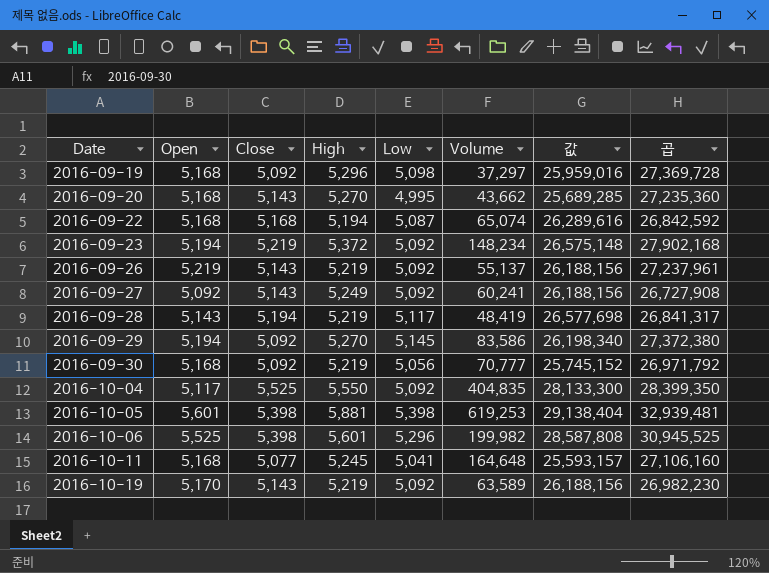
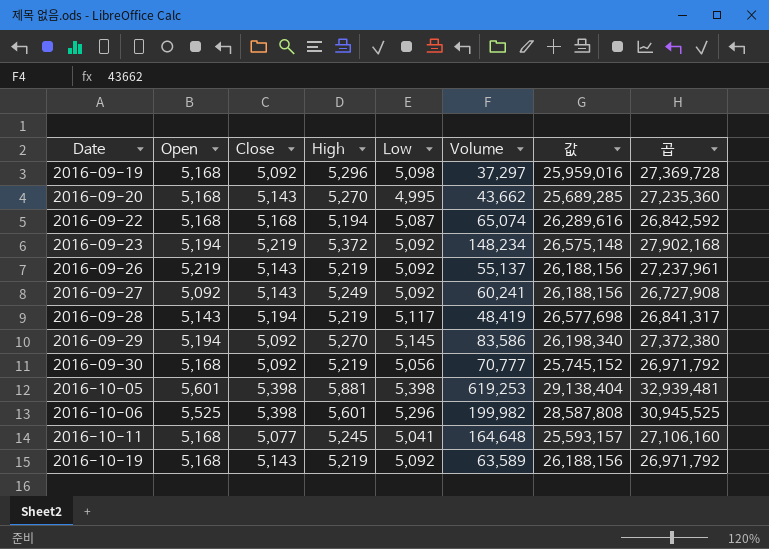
row 2016-10-04: 5,117 | 5,525 | 5,550 | 5,092 | 404,835 | 28,133,300 | 28,399,350 -> none
2016-10-19 | Open: 5,170 -> 5,168
2016-10-19 | 곱: 26,982,230 -> 26,971,792

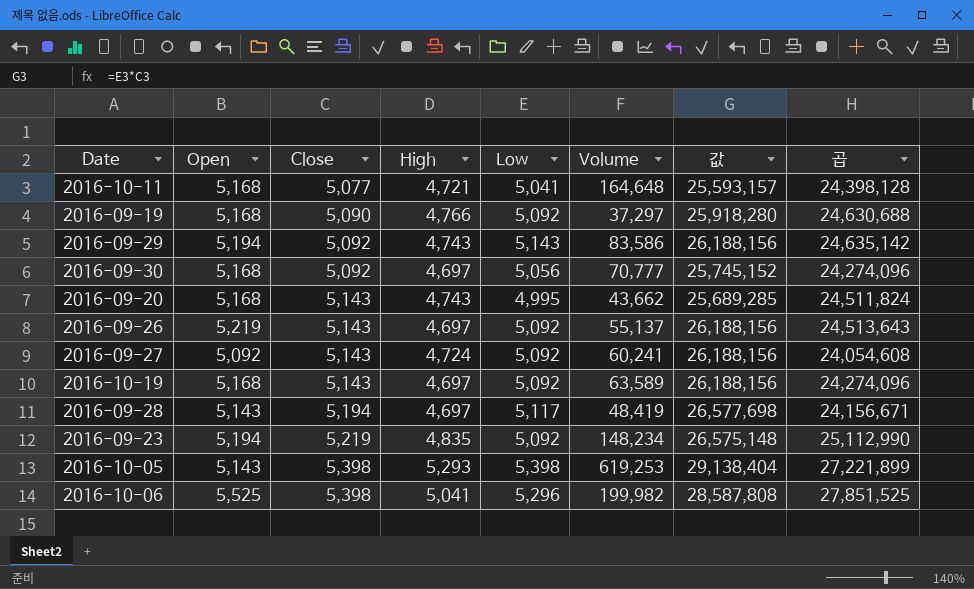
row order: Date ascending -> Close ascending
row 2016-09-22: 5,168 | 5,168 | 5,194 | 5,087 | 65,074 | 26,289,616 | 26,842,592 -> none
2016-10-11 | High: 5,245 -> 4,721
2016-10-11 | 곱: 27,106,160 -> 24,398,128
2016-09-19 | Close: 5,092 -> 5,090
2016-09-19 | High: 5,296 -> 4,766
2016-09-19 | Low: 5,098 -> 5,092
2016-09-19 | 값: 25,959,016 -> 25,918,280
2016-09-19 | 곱: 27,369,728 -> 24,630,688
2016-09-29 | High: 5,270 -> 4,743
2016-09-29 | Low: 5,145 -> 5,143
2016-09-29 | 값: 26,198,340 -> 26,188,156
2016-09-29 | 곱: 27,372,380 -> 24,635,142
2016-09-30 | High: 5,219 -> 4,697
2016-09-30 | 곱: 26,971,792 -> 24,274,096
2016-09-20 | High: 5,270 -> 4,743
2016-09-20 | 곱: 27,235,360 -> 24,511,824
2016-09-26 | High: 5,219 -> 4,697
2016-09-26 | 곱: 27,237,961 -> 24,513,643
2016-09-27 | High: 5,249 -> 4,724
2016-09-27 | 곱: 26,727,908 -> 24,054,608
2016-10-19 | High: 5,219 -> 4,697
2016-10-19 | 곱: 26,971,792 -> 24,274,096
2016-09-28 | High: 5,219 -> 4,697
2016-09-28 | 곱: 26,841,317 -> 24,156,671
2016-09-23 | High: 5,372 -> 4,835
2016-09-23 | 곱: 27,902,168 -> 25,112,990
2016-10-05 | Open: 5,601 -> 5,143
2016-10-05 | High: 5,881 -> 5,293
2016-10-05 | 곱: 32,939,481 -> 27,221,899
2016-10-06 | High: 5,601 -> 5,041
2016-10-06 | 곱: 30,945,525 -> 27,851,525

